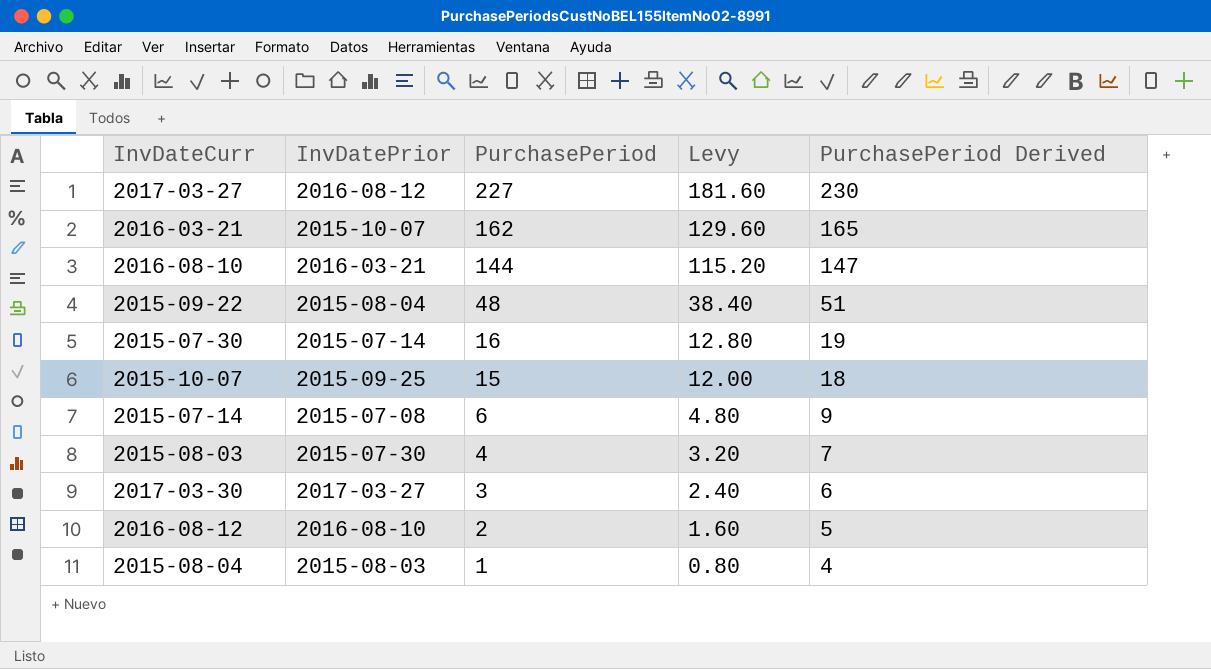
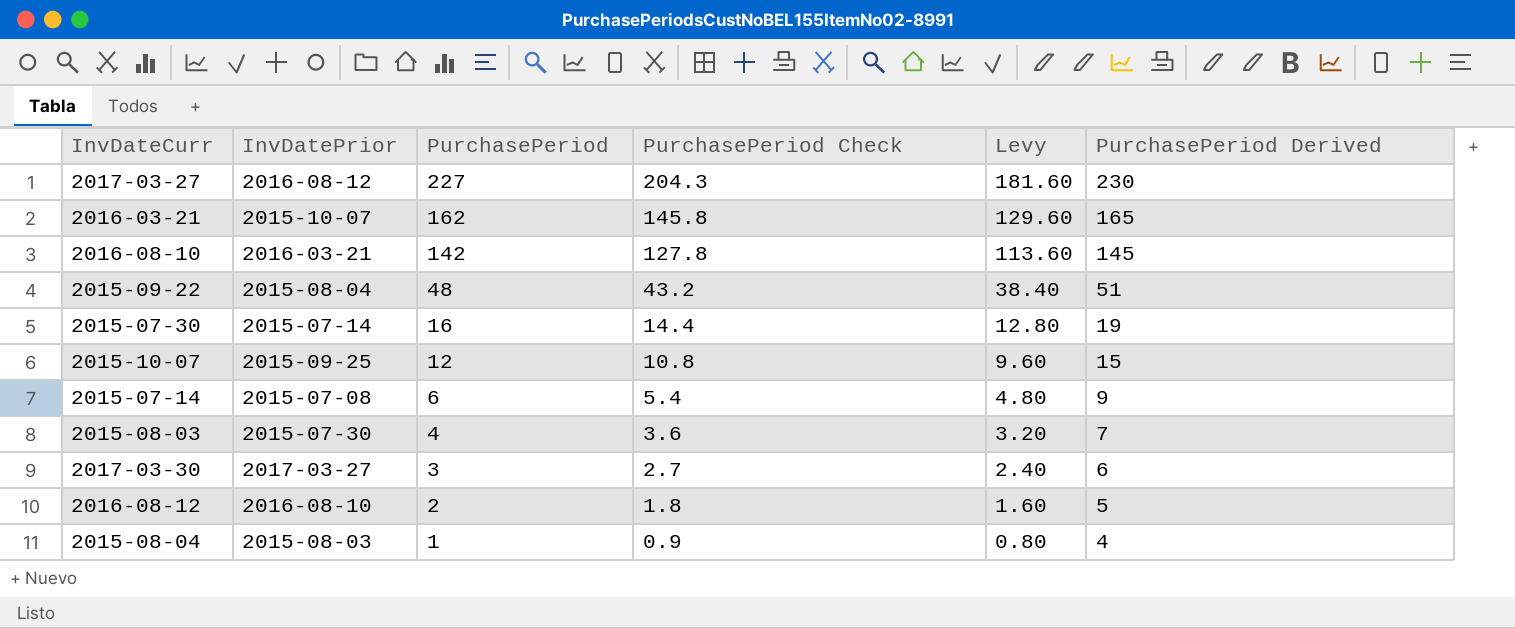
column PurchasePeriod Check | formula: none -> [PurchasePeriod] * 0.9
2016-08-10 | PurchasePeriod: 144 -> 142
2016-08-10 | Levy: 115.20 -> 113.60
2016-08-10 | PurchasePeriod Derived: 147 -> 145
2015-10-07 | PurchasePeriod: 15 -> 12
2015-10-07 | Levy: 12.00 -> 9.60
2015-10-07 | PurchasePeriod Derived: 18 -> 15

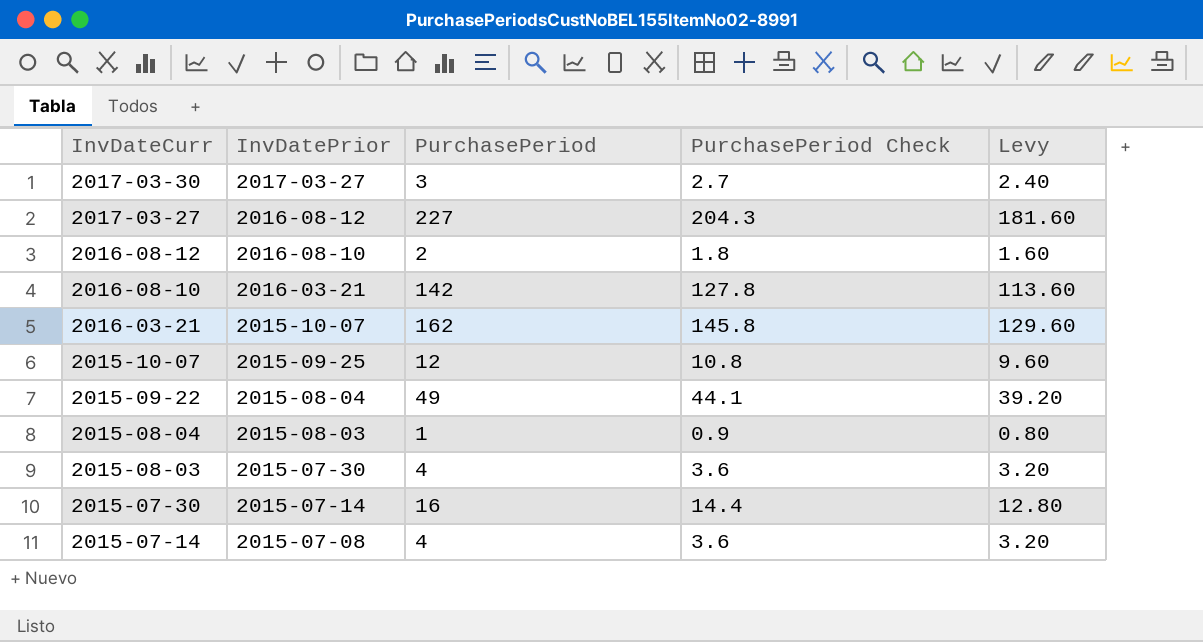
row order: PurchasePeriod descending -> InvDateCurr descending
column PurchasePeriod Derived | formula: [PurchasePeriod] + 3 -> none
2015-09-22 | PurchasePeriod: 48 -> 49
2015-09-22 | PurchasePeriod Check: 43.2 -> 44.1
2015-09-22 | Levy: 38.40 -> 39.20
2015-07-14 | PurchasePeriod: 6 -> 4
2015-07-14 | PurchasePeriod Check: 5.4 -> 3.6
2015-07-14 | Levy: 4.80 -> 3.20

